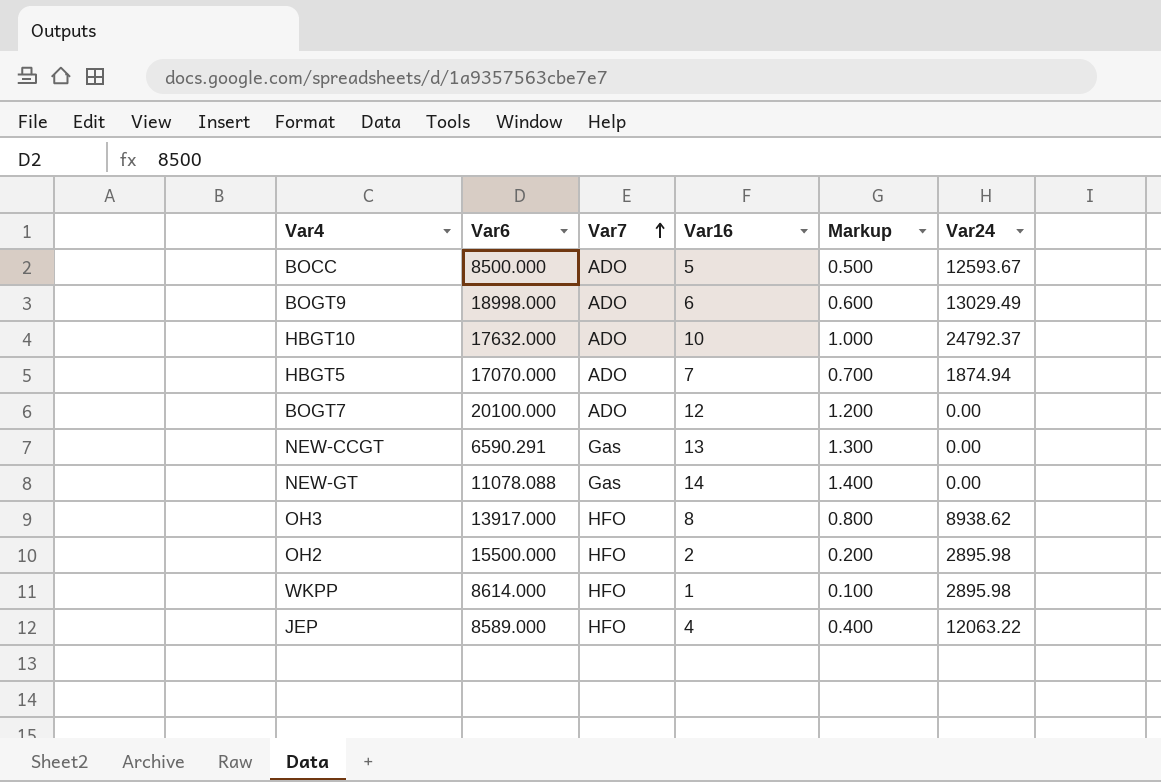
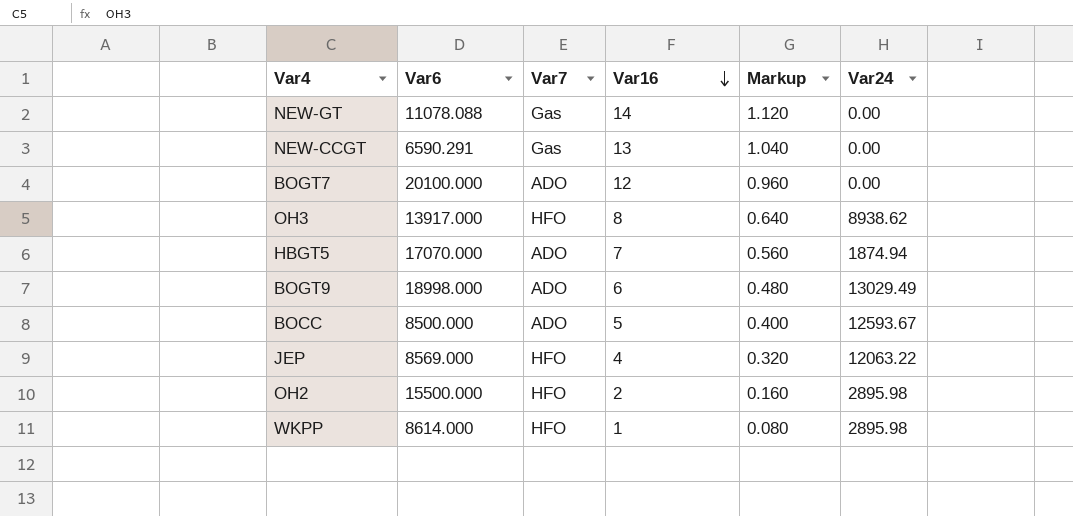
row order: Var7 ascending -> Var16 descending
column Markup | formula: [Var16] * 0.1 -> [Var16] * 0.08
row HBGT10: 17632.000 | ADO | 10 | 1.000 | 24792.37 -> none
JEP | Var6: 8589.000 -> 8569.000

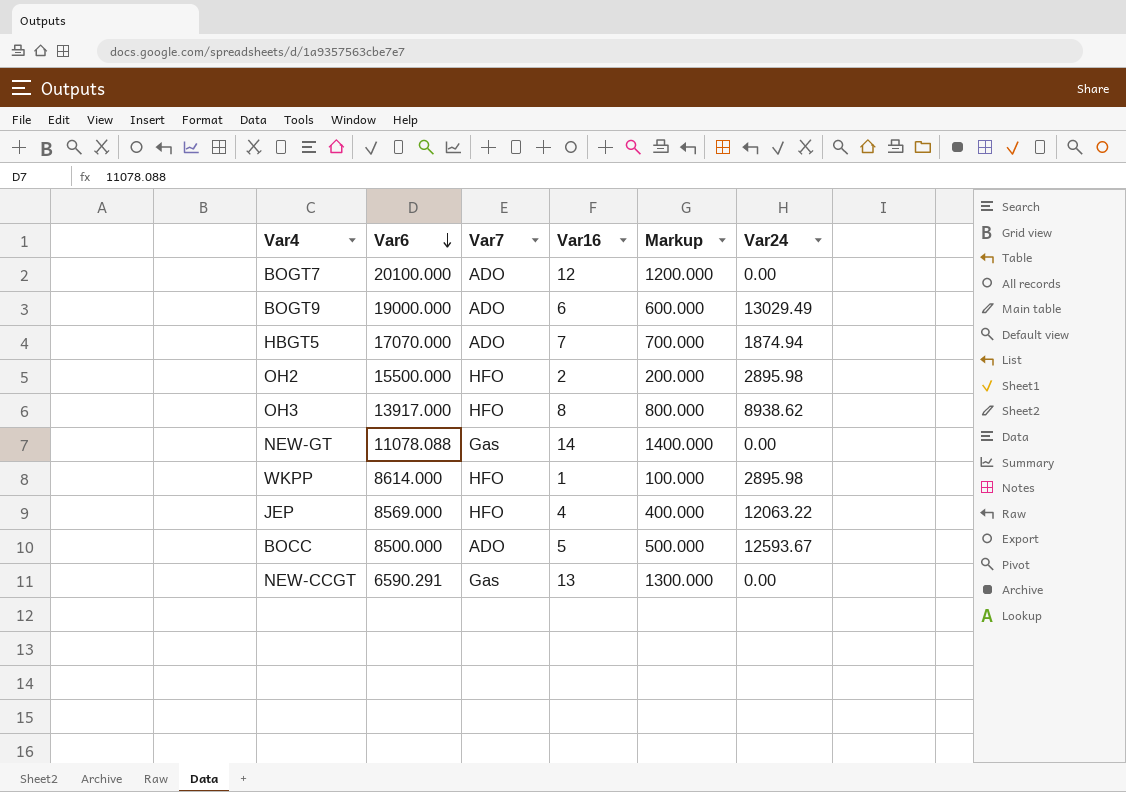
row order: Var16 descending -> Var6 descending
column Markup | formula: [Var16] * 0.08 -> [Var16] * 100
BOGT9 | Var6: 18998.000 -> 19000.000

